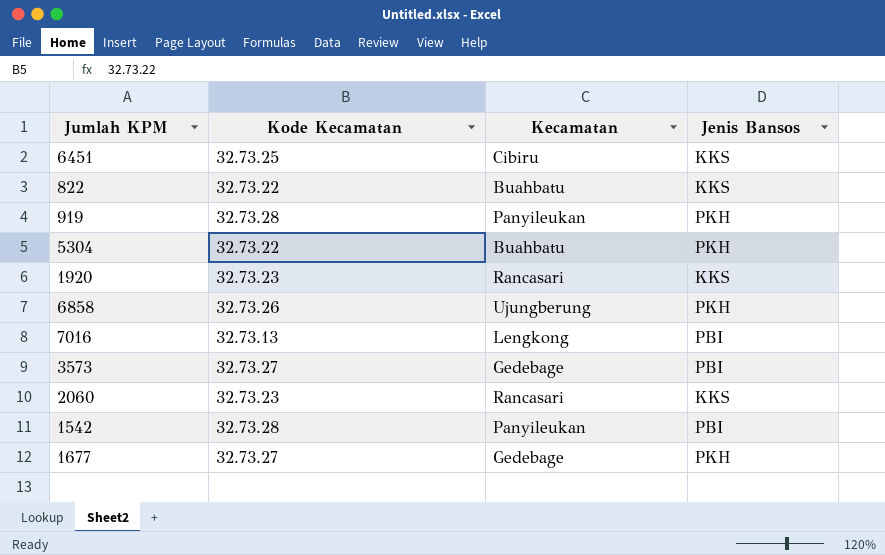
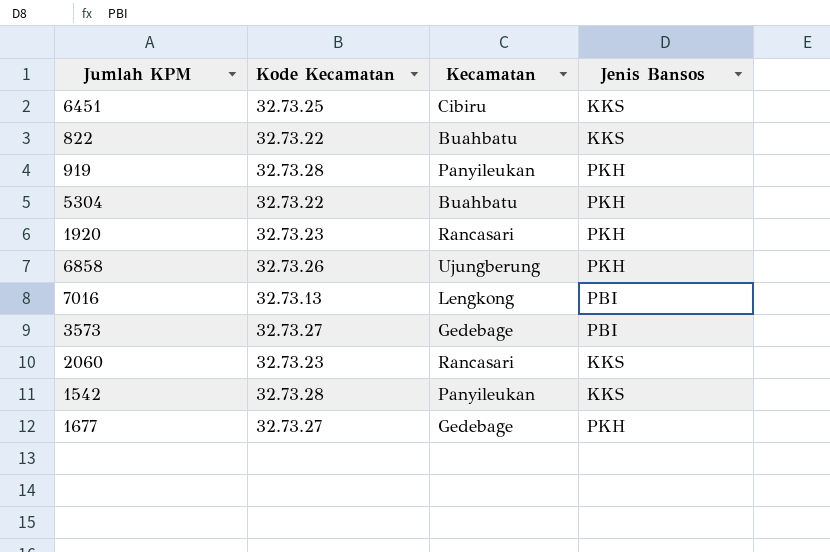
1920 | Jenis Bansos: KKS -> PKH
1542 | Jenis Bansos: PBI -> KKS

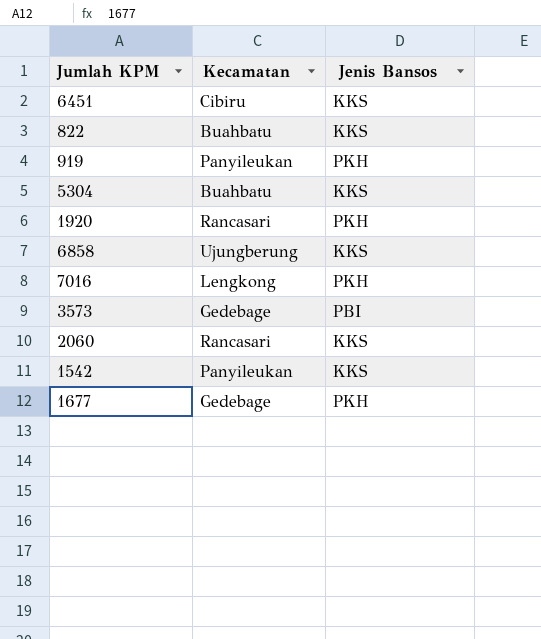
column Kode Kecamatan | position: 2 -> none
5304 | Jenis Bansos: PKH -> KKS
6858 | Jenis Bansos: PKH -> KKS
7016 | Jenis Bansos: PBI -> PKH

